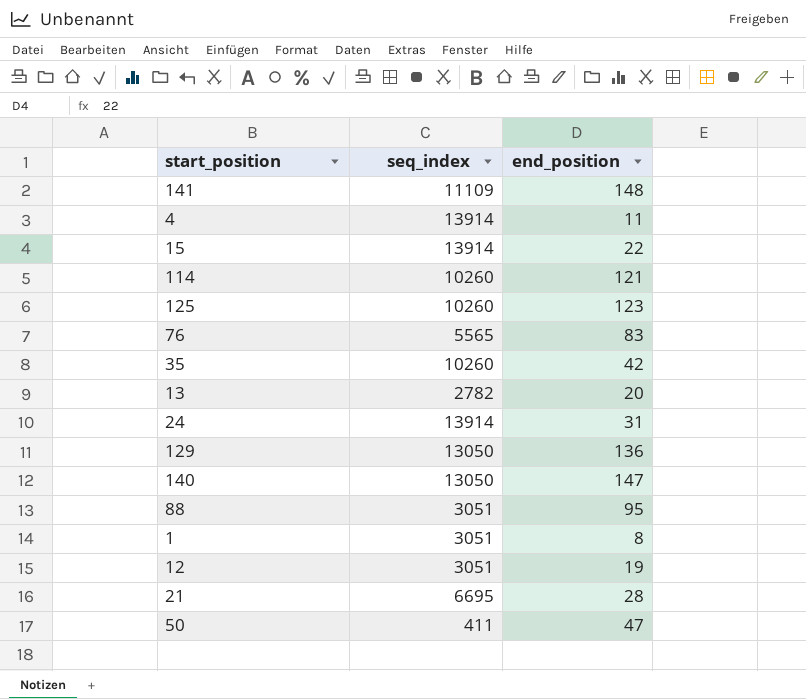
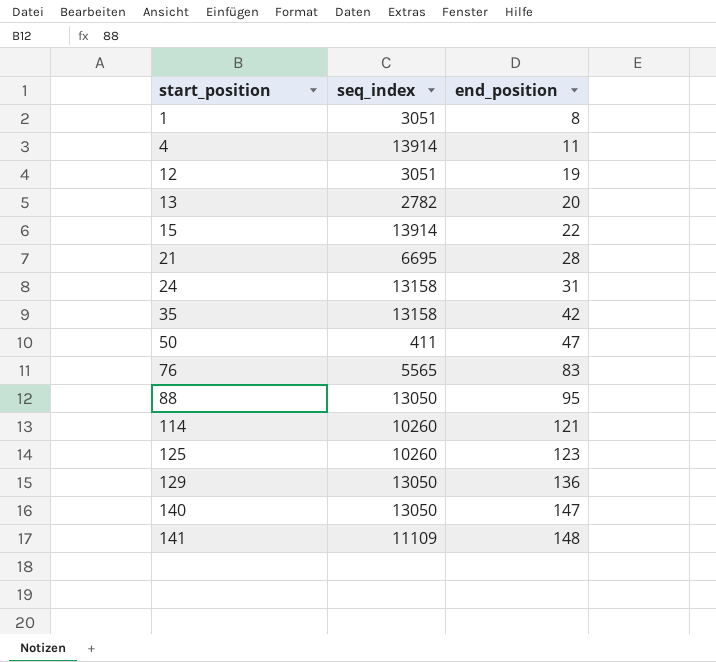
row order: none -> start_position ascending
24 | seq_index: 13914 -> 13158
35 | seq_index: 10260 -> 13158
88 | seq_index: 3051 -> 13050

